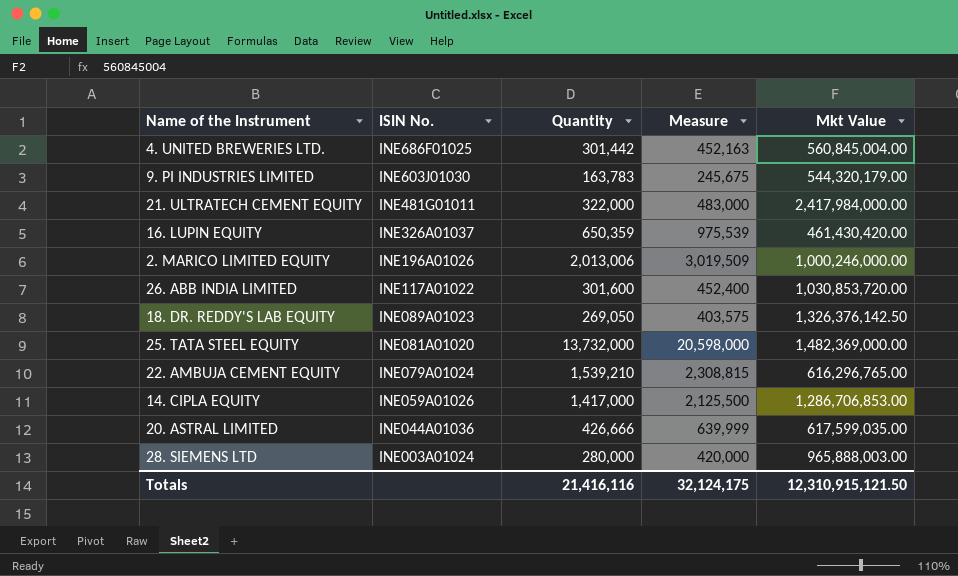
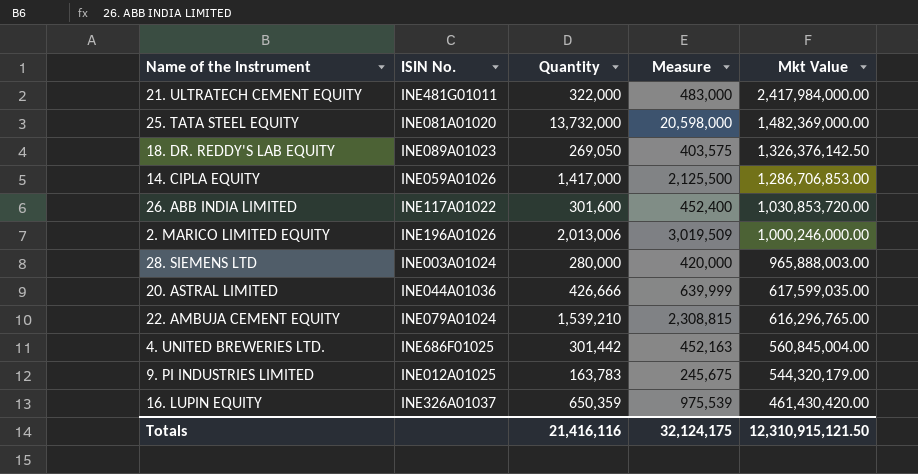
row order: ISIN No. descending -> Mkt Value descending
9. PI INDUSTRIES LIMITED | ISIN No.: INE603J01030 -> INE012A01025

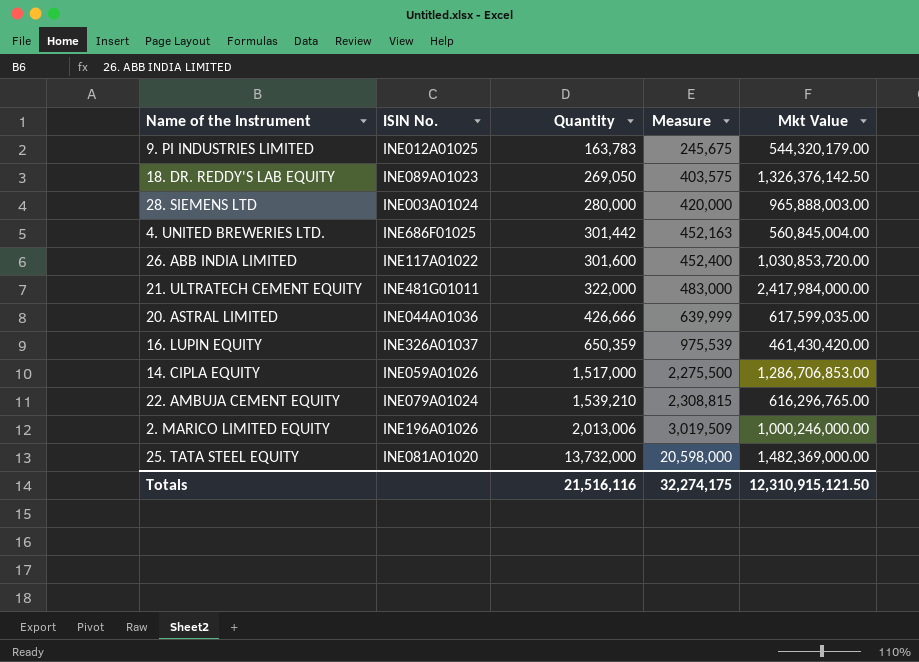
row order: Mkt Value descending -> Quantity ascending
14. CIPLA EQUITY | Quantity: 1,417,000 -> 1,517,000
14. CIPLA EQUITY | Measure: 2,125,500 -> 2,275,500
Totals | Quantity: 21,416,116 -> 21,516,116
Totals | Measure: 32,124,175 -> 32,274,175

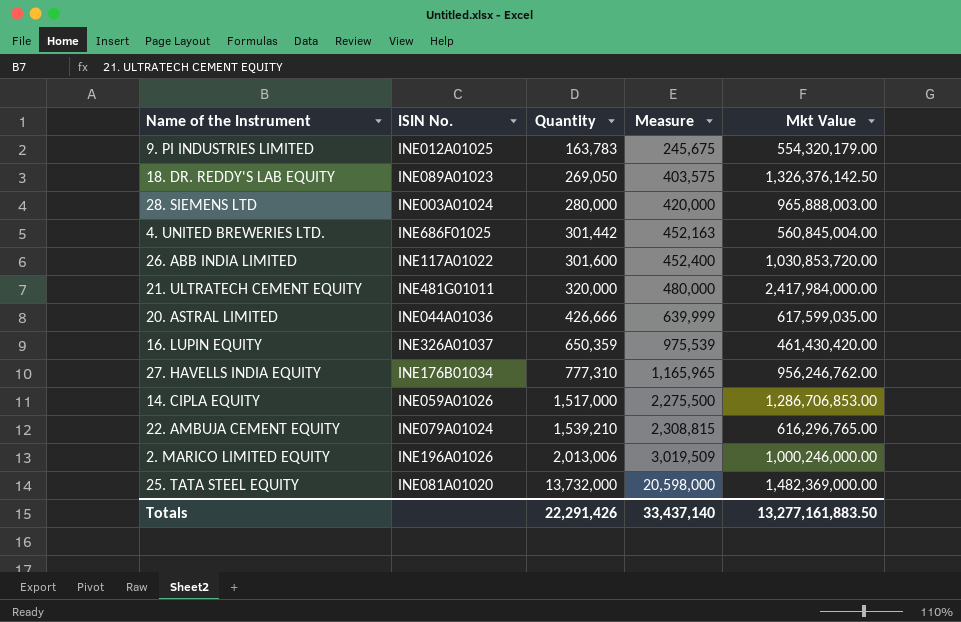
9. PI INDUSTRIES LIMITED | Mkt Value: 544,320,179.00 -> 554,320,179.00
21. ULTRATECH CEMENT EQUITY | Quantity: 322,000 -> 320,000
21. ULTRATECH CEMENT EQUITY | Measure: 483,000 -> 480,000
row 27. HAVELLS INDIA EQUITY: none -> INE176B01034 | 777,310 | 1,165,965 | 956,246,762.00
Totals | Quantity: 21,516,116 -> 22,291,426
Totals | Measure: 32,274,175 -> 33,437,140
Totals | Mkt Value: 12,310,915,121.50 -> 13,277,161,883.50

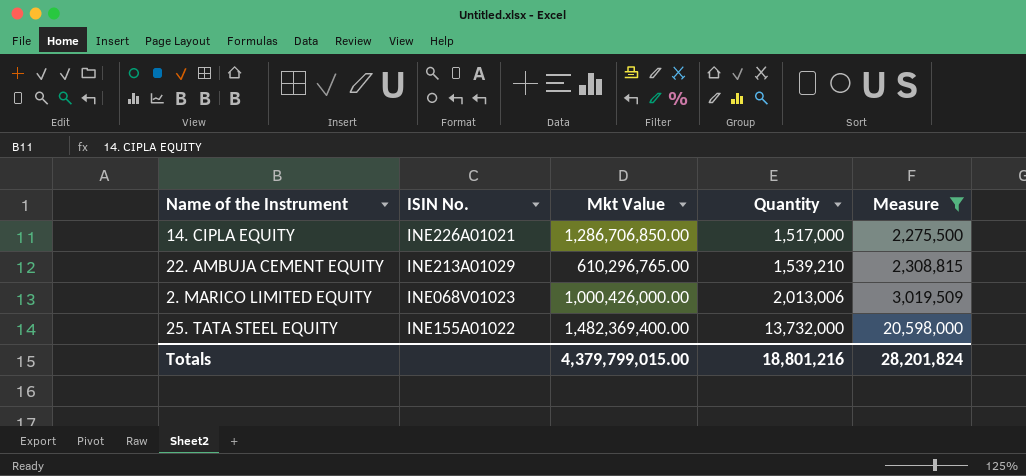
filter: none -> Measure >= 2,275,500
column Mkt Value | position: 5 -> 3
14. CIPLA EQUITY | ISIN No.: INE059A01026 -> INE226A01021
14. CIPLA EQUITY | Mkt Value: 1,286,706,853.00 -> 1,286,706,850.00
22. AMBUJA CEMENT EQUITY | ISIN No.: INE079A01024 -> INE213A01029
22. AMBUJA CEMENT EQUITY | Mkt Value: 616,296,765.00 -> 610,296,765.00
2. MARICO LIMITED EQUITY | ISIN No.: INE196A01026 -> INE068V01023
2. MARICO LIMITED EQUITY | Mkt Value: 1,000,246,000.00 -> 1,000,426,000.00
25. TATA STEEL EQUITY | ISIN No.: INE081A01020 -> INE155A01022
25. TATA STEEL EQUITY | Mkt Value: 1,482,369,000.00 -> 1,482,369,400.00
Totals | Mkt Value: 13,277,161,883.50 -> 4,379,799,015.00
Totals | Quantity: 22,291,426 -> 18,801,216
Totals | Measure: 33,437,140 -> 28,201,824

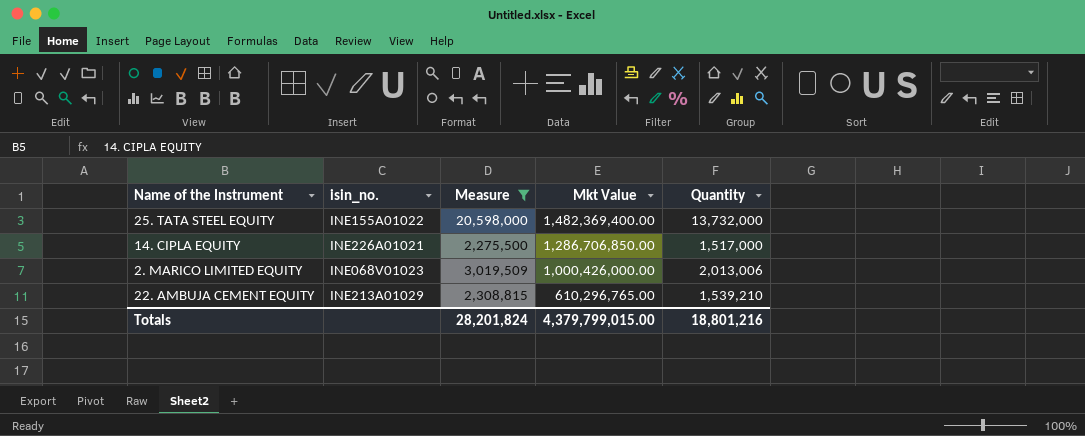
row order: Quantity ascending -> Mkt Value descending
column name: ISIN No. -> isin_no.
column Measure | position: 5 -> 3

